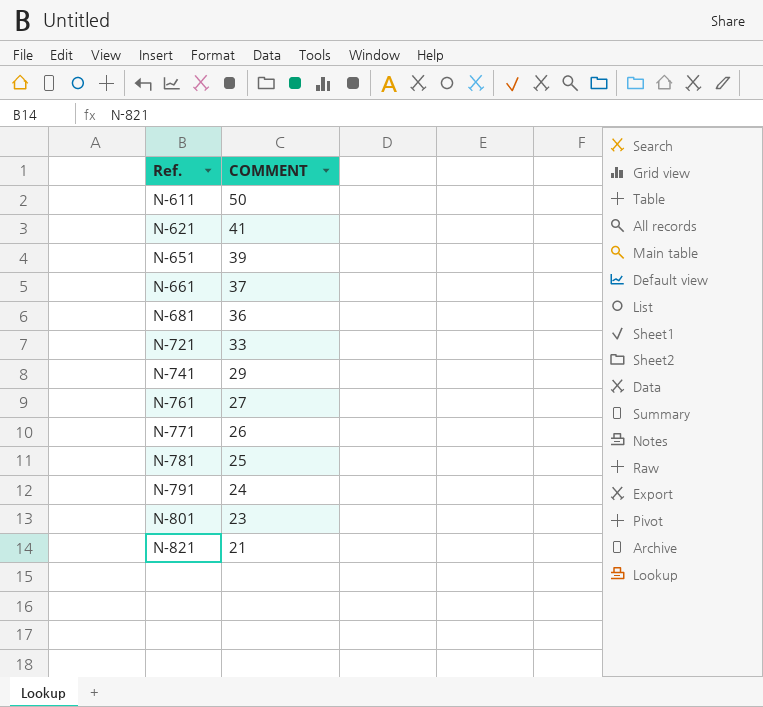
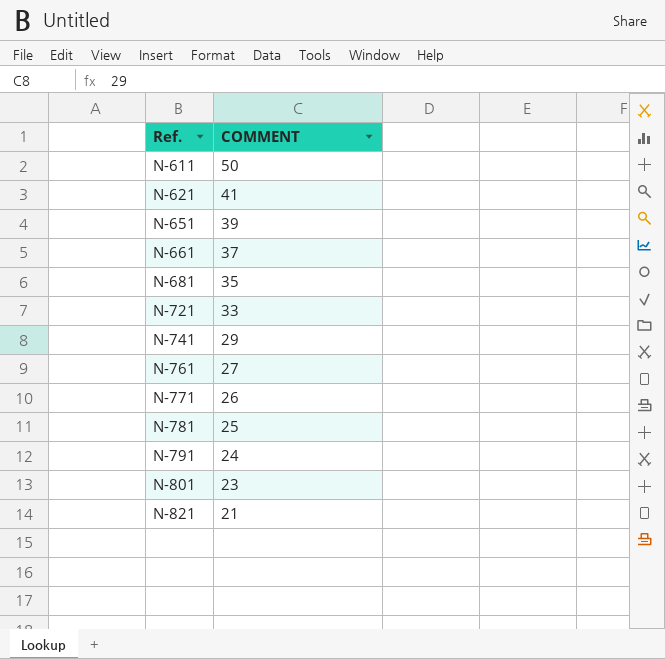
N-681 | COMMENT: 36 -> 35

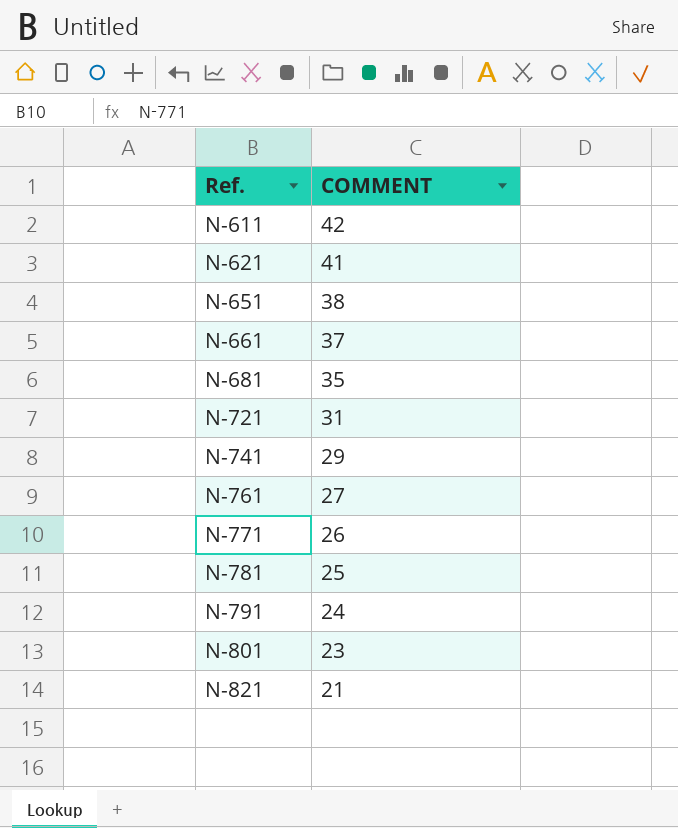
N-611 | COMMENT: 50 -> 42
N-651 | COMMENT: 39 -> 38
N-721 | COMMENT: 33 -> 31

